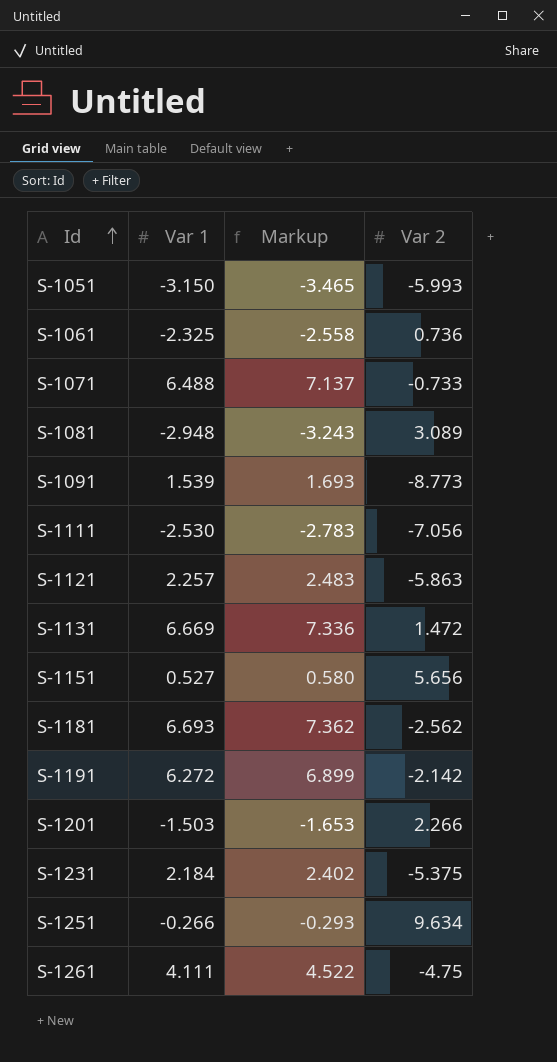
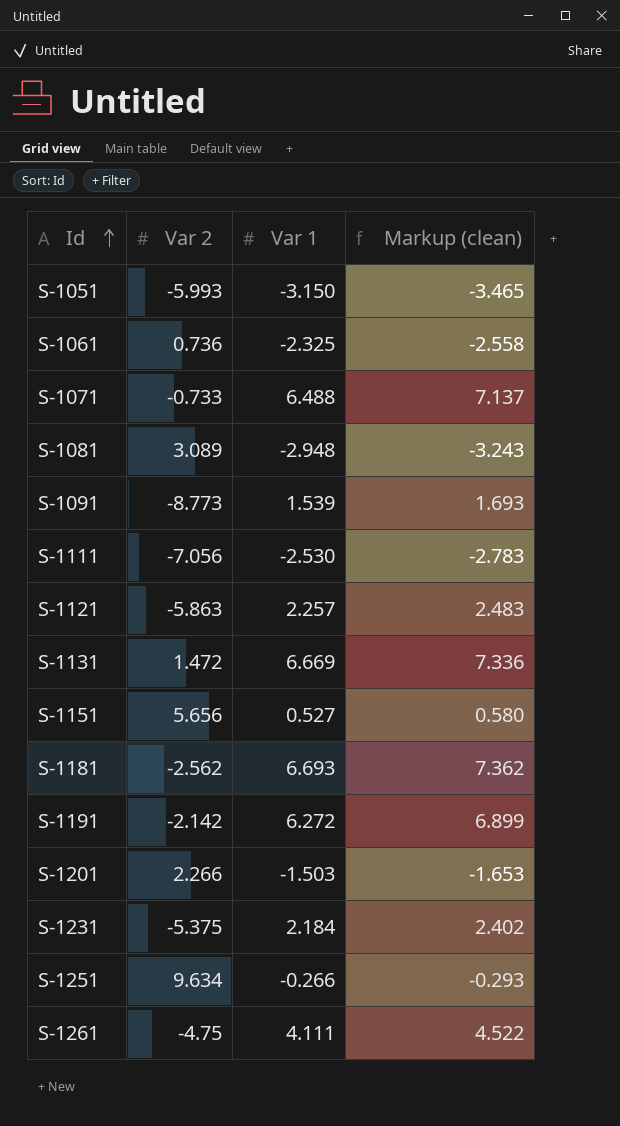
column Var 2 | position: 4 -> 2
column name: Markup -> Markup (clean)

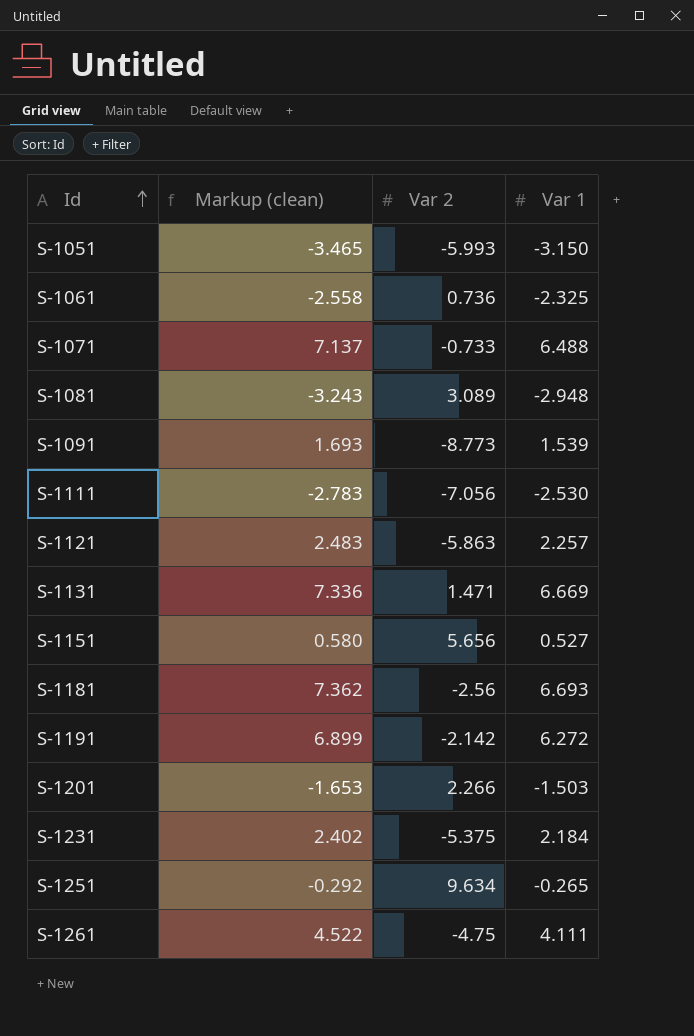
column Markup (clean) | position: 4 -> 2
S-1131 | Var 2: 1.472 -> 1.471
S-1181 | Var 2: -2.562 -> -2.56
S-1251 | Markup (clean): -0.293 -> -0.292
S-1251 | Var 1: -0.266 -> -0.265

